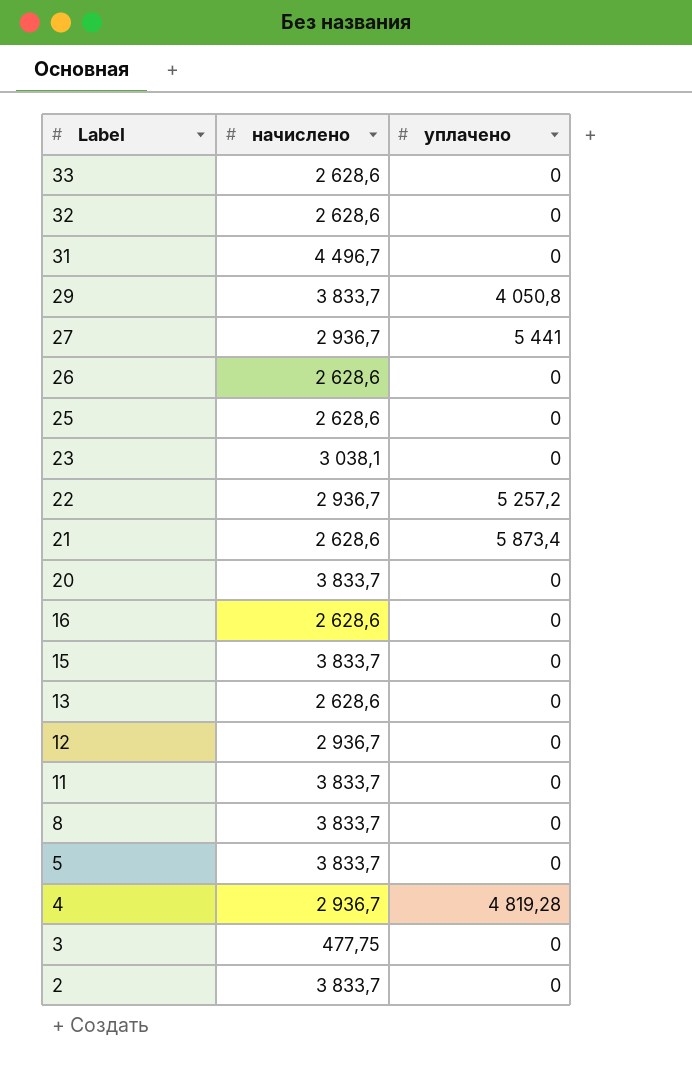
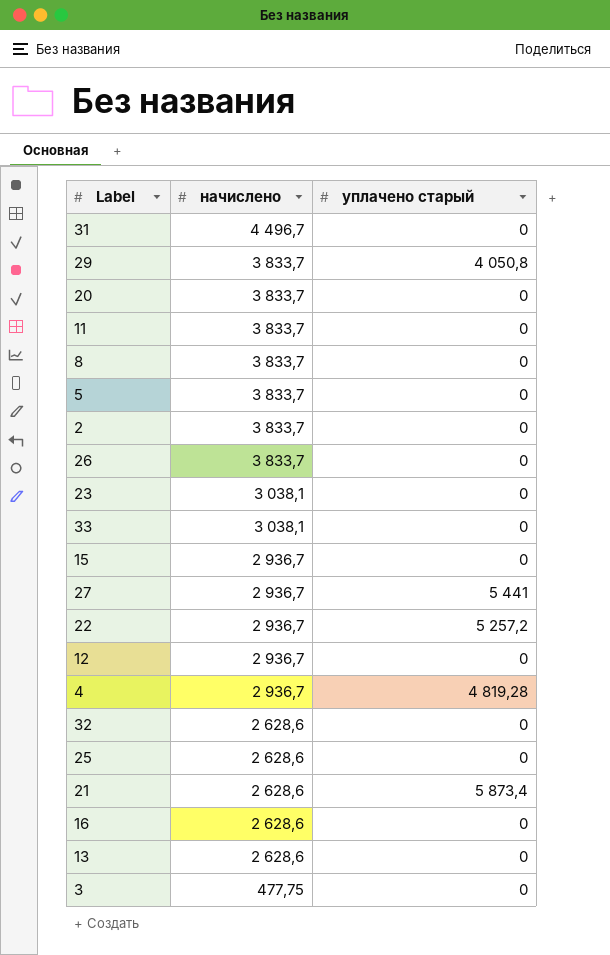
row order: Label descending -> начислено descending
column name: уплачено -> уплачено старый
26 | начислено: 2 628,6 -> 3 833,7
33 | начислено: 2 628,6 -> 3 038,1
15 | начислено: 3 833,7 -> 2 936,7

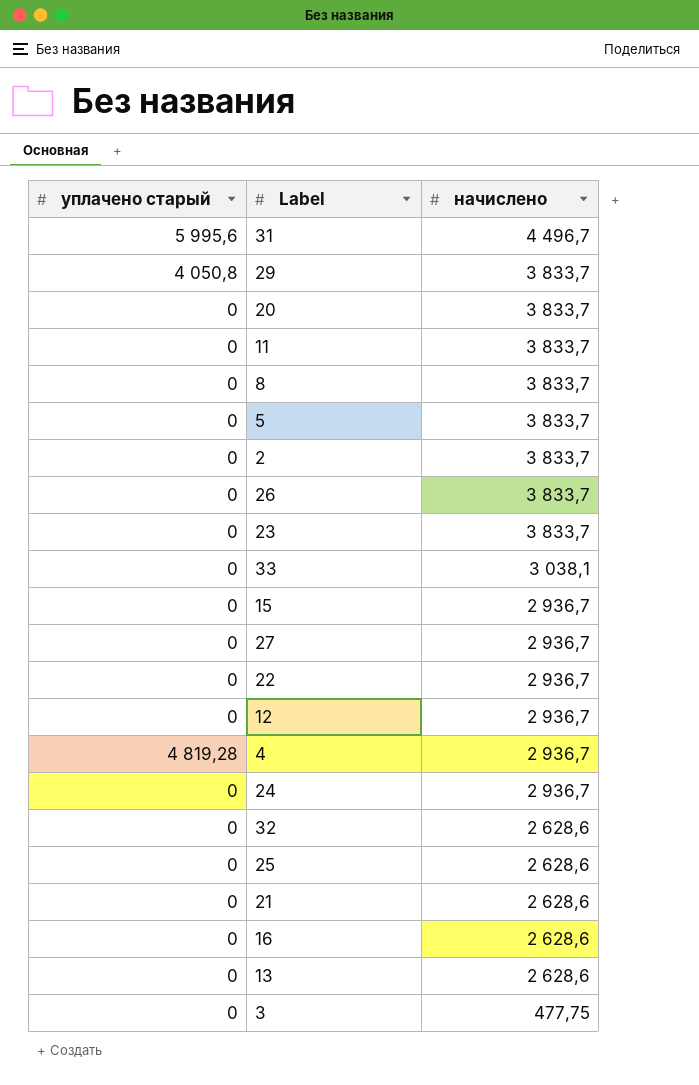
column уплачено старый | position: 3 -> 1
31 | уплачено старый: 0 -> 5 995,6
23 | начислено: 3 038,1 -> 3 833,7
27 | уплачено старый: 5 441 -> 0
22 | уплачено старый: 5 257,2 -> 0
row 24: none -> 0 | 2 936,7
21 | уплачено старый: 5 873,4 -> 0

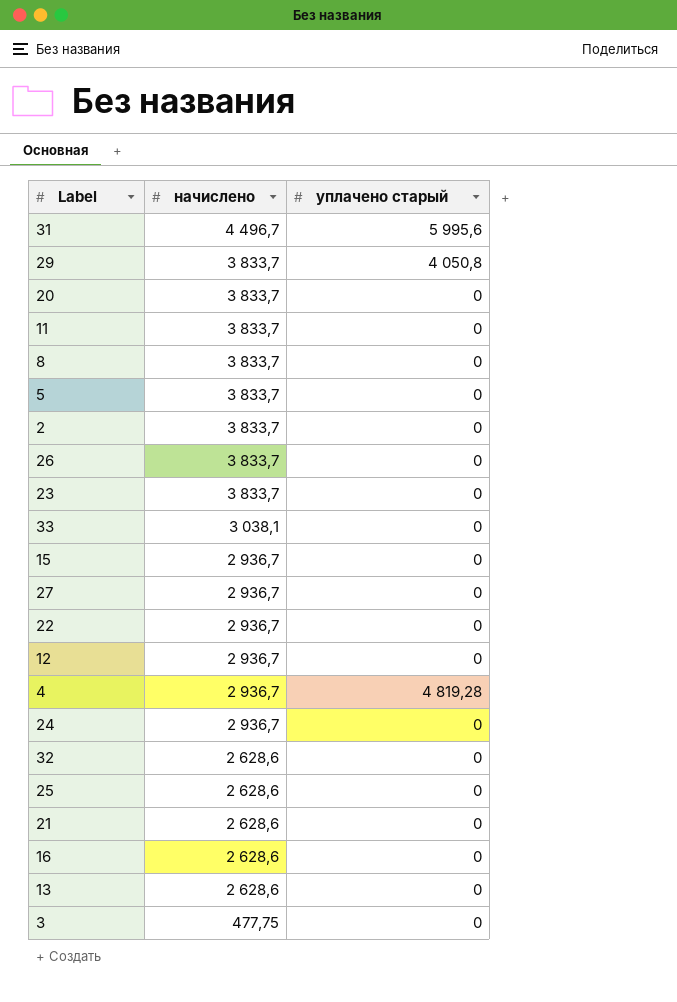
column уплачено старый | position: 1 -> 3

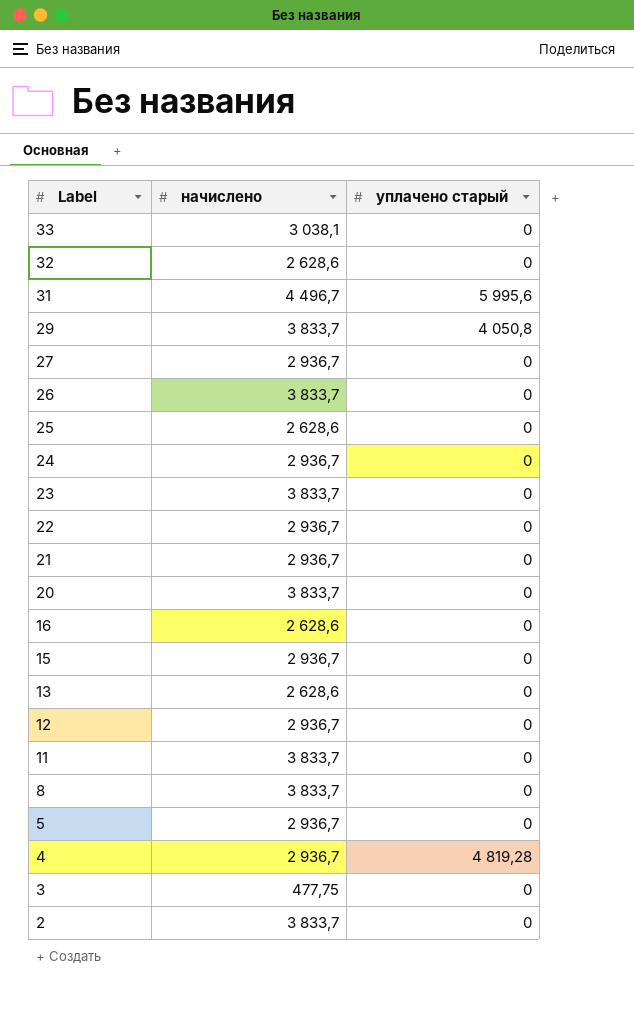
row order: начислено descending -> Label descending
21 | начислено: 2 628,6 -> 2 936,7
5 | начислено: 3 833,7 -> 2 936,7

